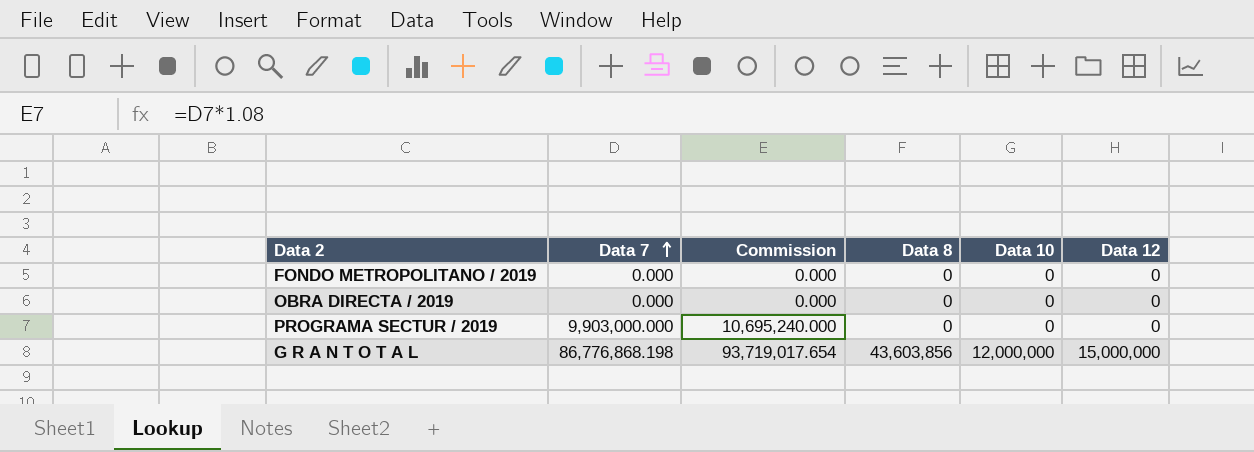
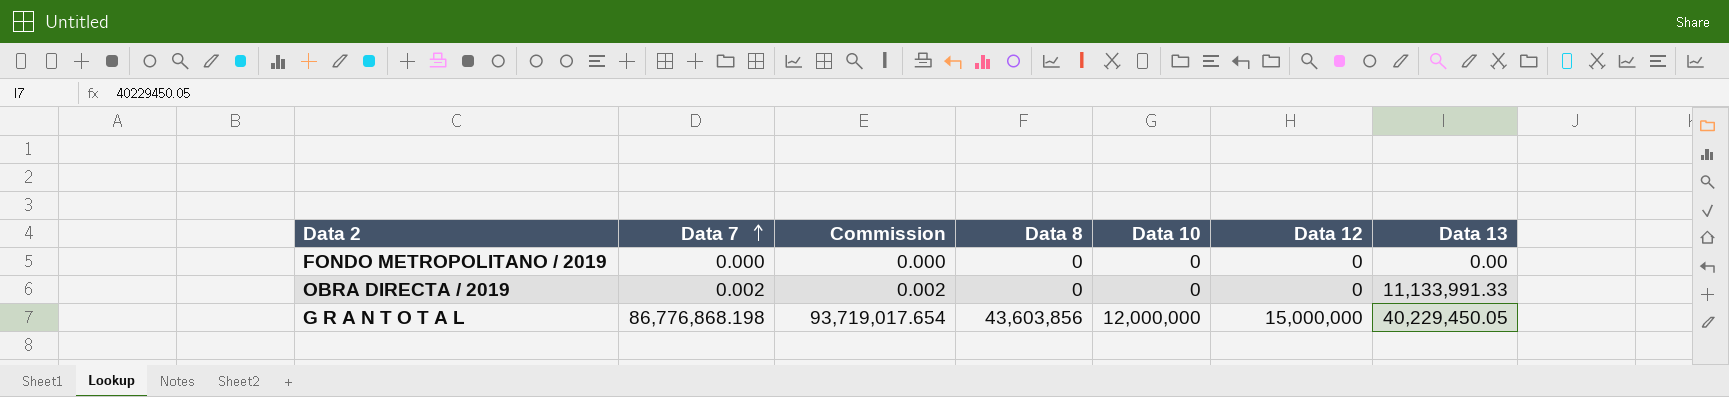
column Data 13 | position: none -> 7
row PROGRAMA SECTUR / 2019: 9,903,000.000 | 10,695,240.000 | 0 | 0 | 0 -> none
OBRA DIRECTA / 2019 | Data 7: 0.000 -> 0.002
OBRA DIRECTA / 2019 | Commission: 0.000 -> 0.002

